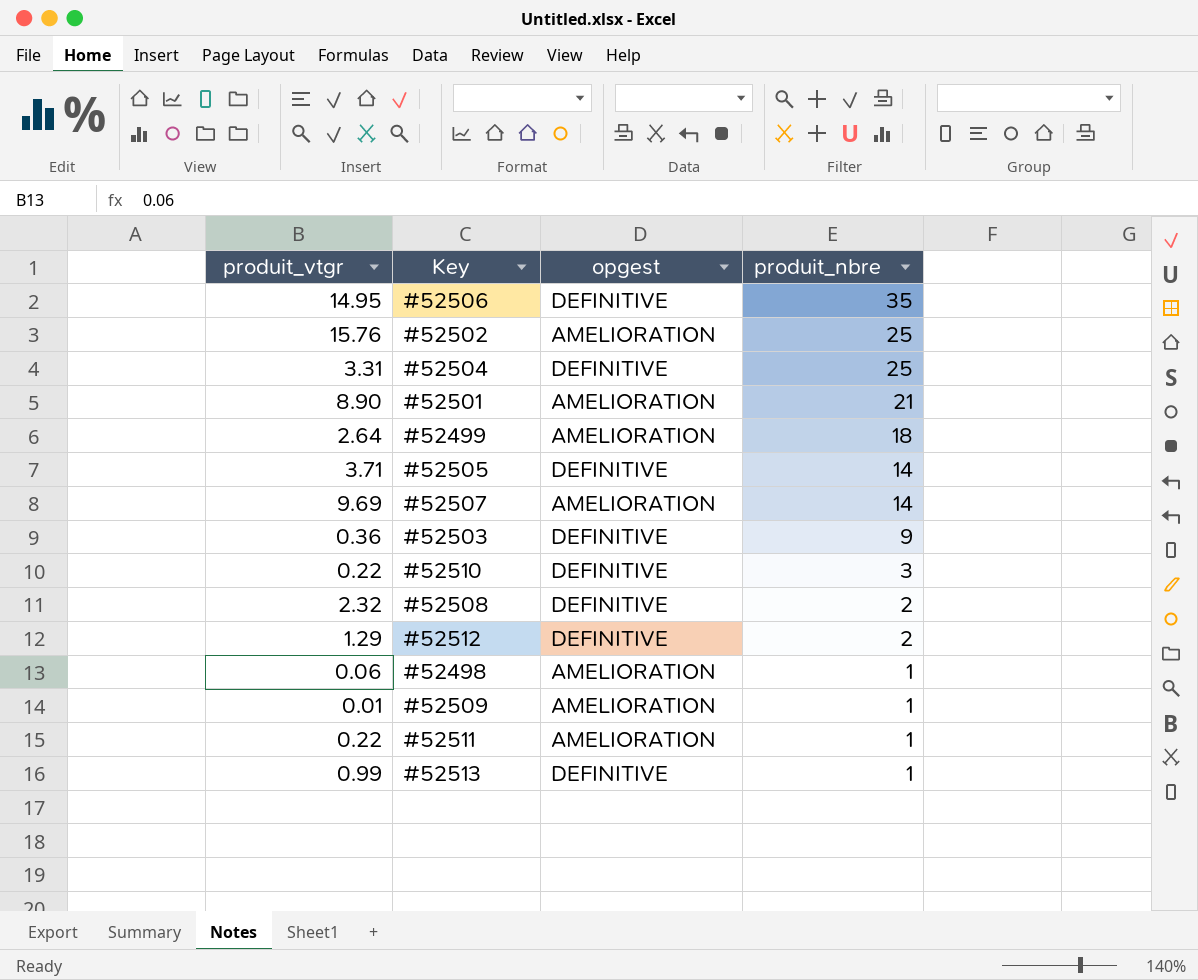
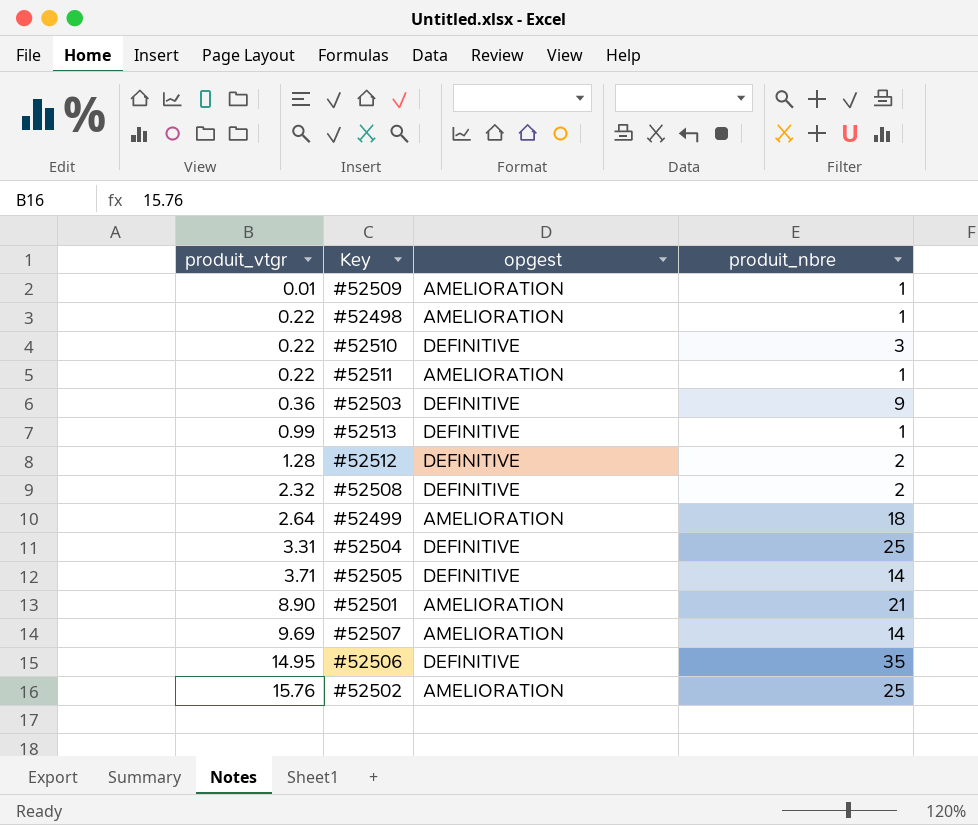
row order: produit_nbre descending -> produit_vtgr ascending
#52498 | produit_vtgr: 0.06 -> 0.22
#52512 | produit_vtgr: 1.29 -> 1.28

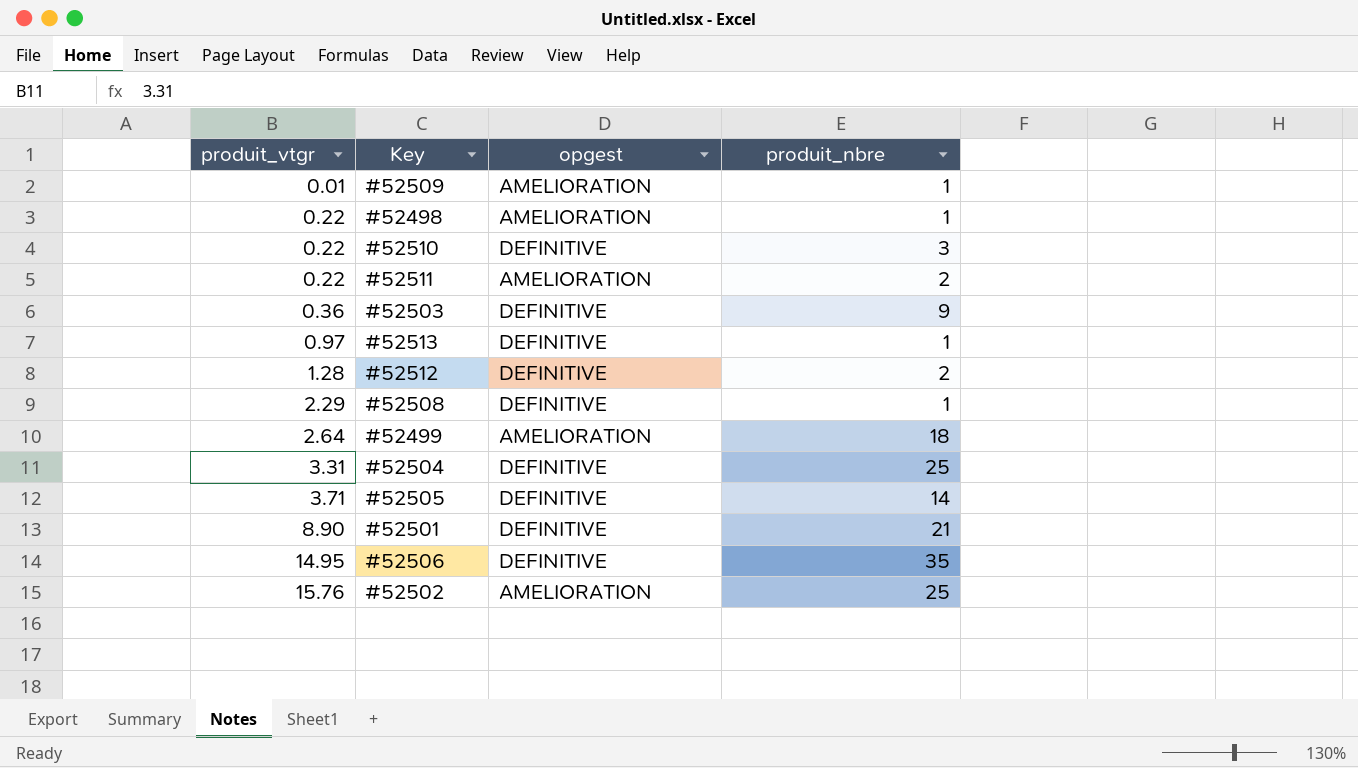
row #52507: 9.69 | AMELIORATION | 14 -> none
#52511 | produit_nbre: 1 -> 2
#52513 | produit_vtgr: 0.99 -> 0.97
#52508 | produit_vtgr: 2.32 -> 2.29
#52508 | produit_nbre: 2 -> 1
#52501 | opgest: AMELIORATION -> DEFINITIVE

